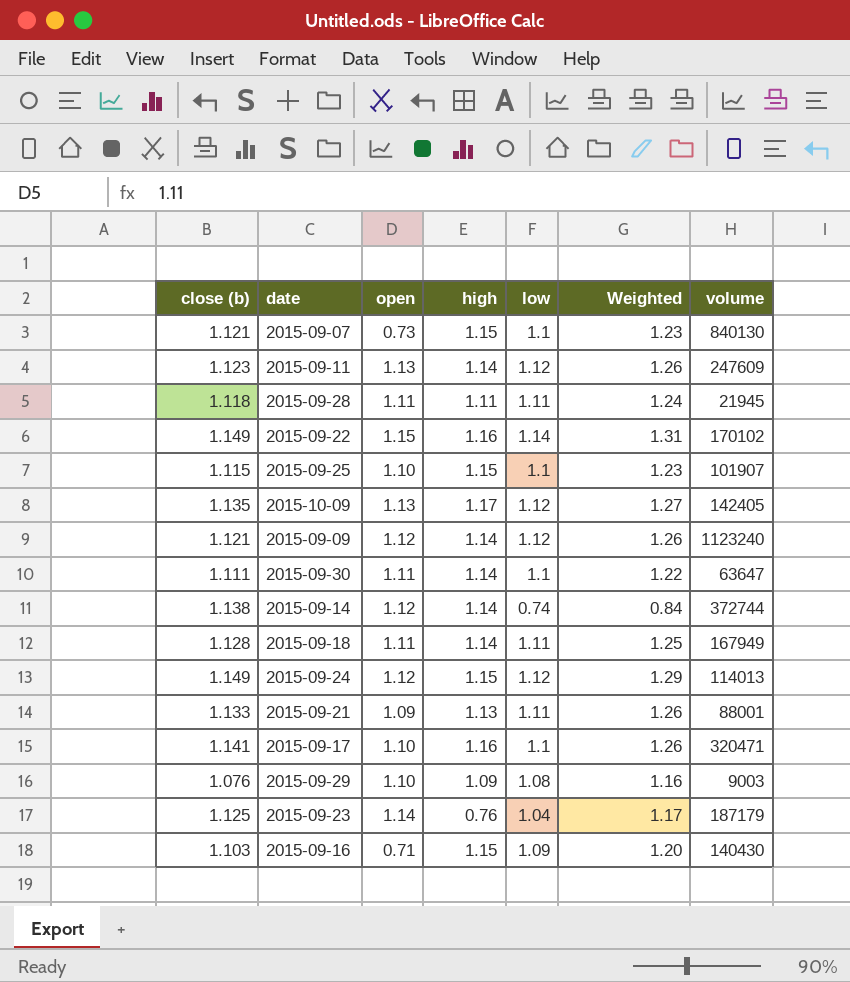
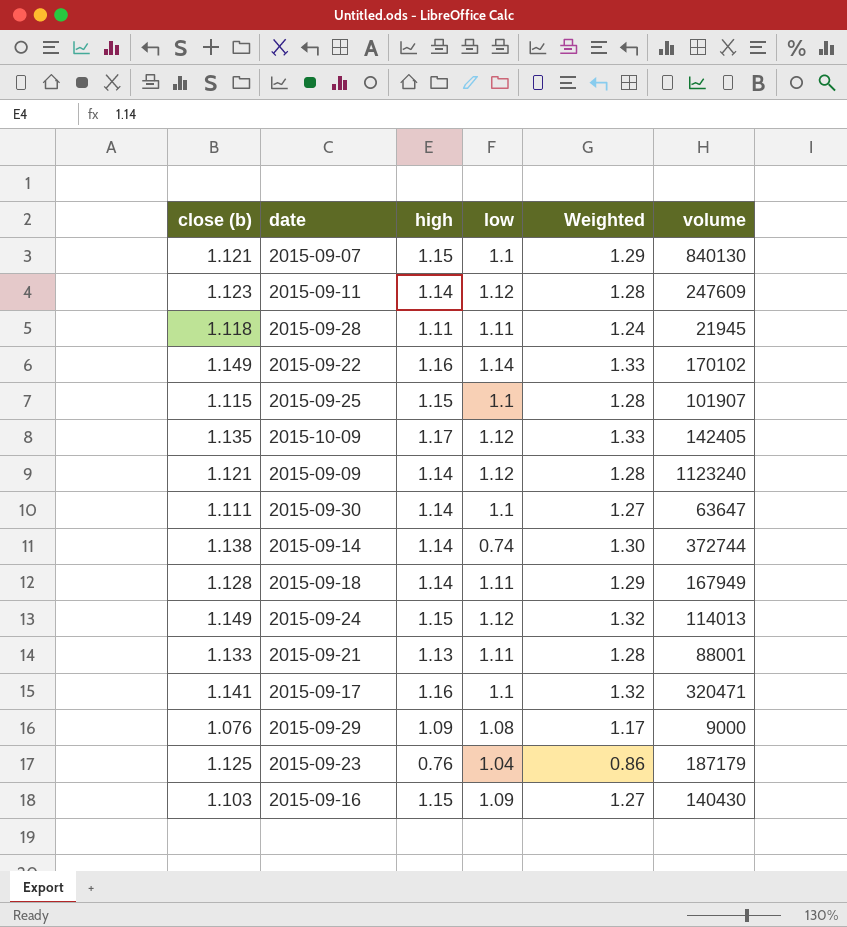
column open | position: 3 -> none
column Weighted | formula: [close (b)] * [low] -> [close (b)] * [high]
2015-09-29 | volume: 9003 -> 9000

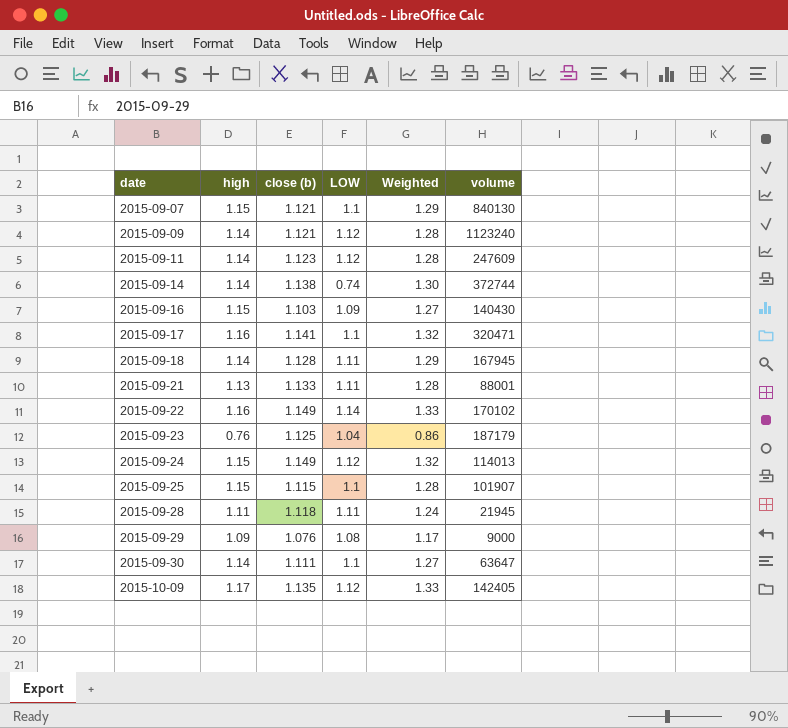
row order: none -> date ascending
column close (b) | position: 1 -> 3
column name: low -> LOW
2015-09-18 | volume: 167949 -> 167945

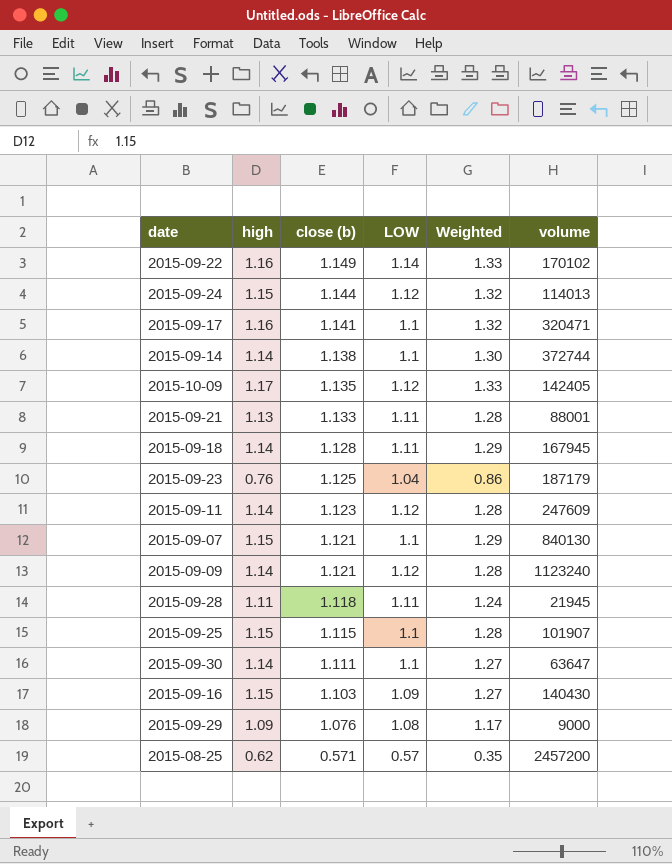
row order: date ascending -> close (b) descending
2015-09-24 | close (b): 1.149 -> 1.144
2015-09-14 | LOW: 0.74 -> 1.1
row 2015-08-25: none -> 0.62 | 0.571 | 0.57 | 0.35 | 2457200

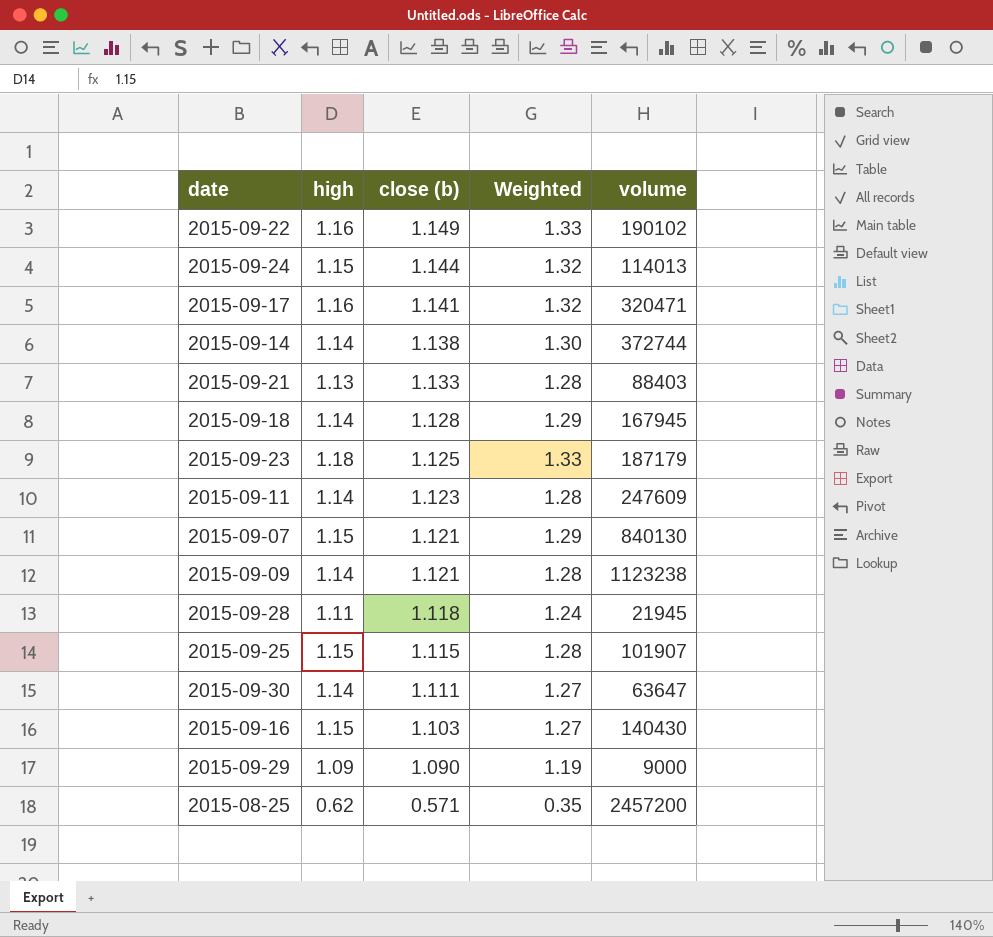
column LOW | position: 4 -> none
row 2015-10-09: 1.17 | 1.135 | 1.12 | 1.33 | 142405 -> none
2015-09-22 | volume: 170102 -> 190102
2015-09-21 | volume: 88001 -> 88403
2015-09-23 | high: 0.76 -> 1.18
2015-09-23 | Weighted: 0.86 -> 1.33
2015-09-09 | volume: 1123240 -> 1123238
2015-09-29 | close (b): 1.076 -> 1.090
2015-09-29 | Weighted: 1.17 -> 1.19

